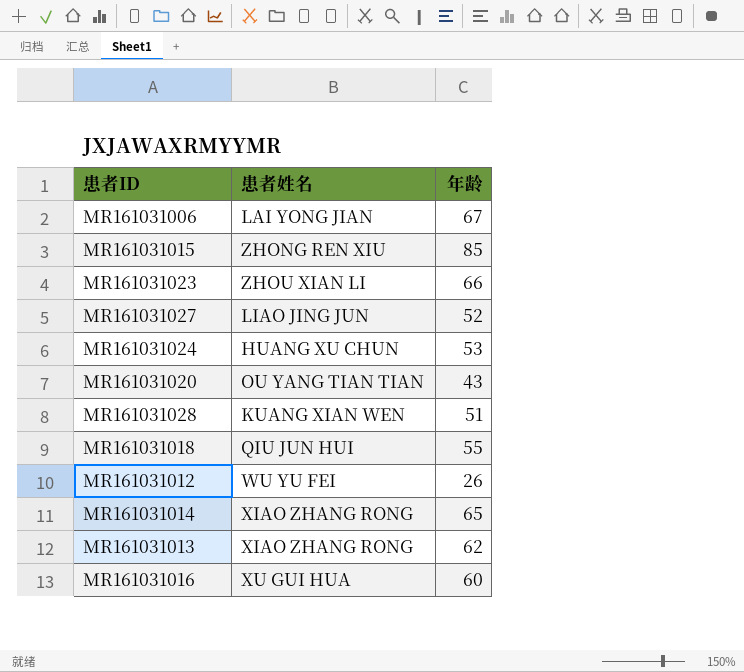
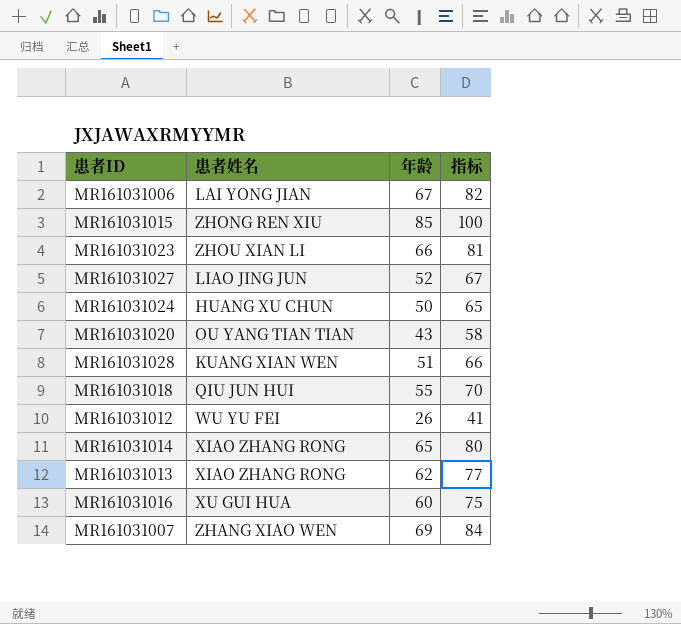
column 指标 | formula: none -> [年龄] + 15
MR161031024 | 年龄: 53 -> 50
row MR161031007: none -> ZHANG XIAO WEN | 69 | 84

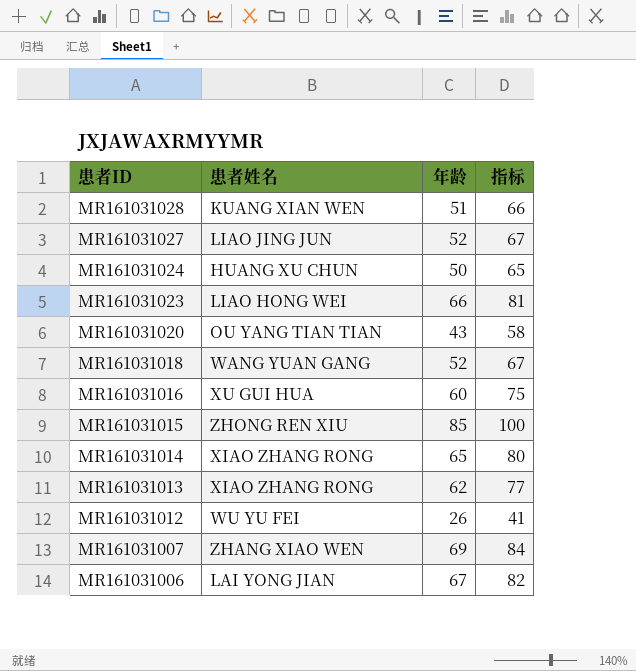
row order: none -> 患者ID descending
MR161031023 | 患者姓名: ZHOU XIAN LI -> LIAO HONG WEI
MR161031018 | 患者姓名: QIU JUN HUI -> WANG YUAN GANG
MR161031018 | 年龄: 55 -> 52
MR161031018 | 指标: 70 -> 67

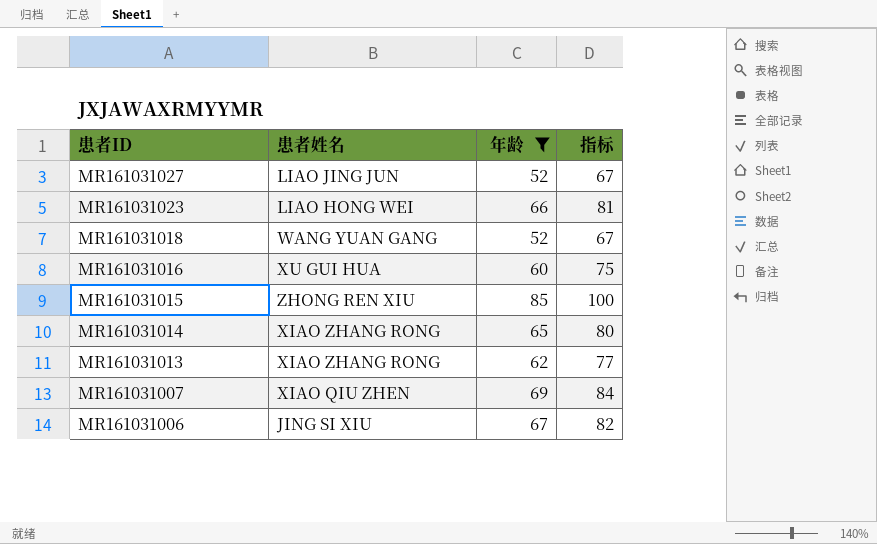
filter: none -> 年龄 >= 52
MR161031007 | 患者姓名: ZHANG XIAO WEN -> XIAO QIU ZHEN
MR161031006 | 患者姓名: LAI YONG JIAN -> JING SI XIU

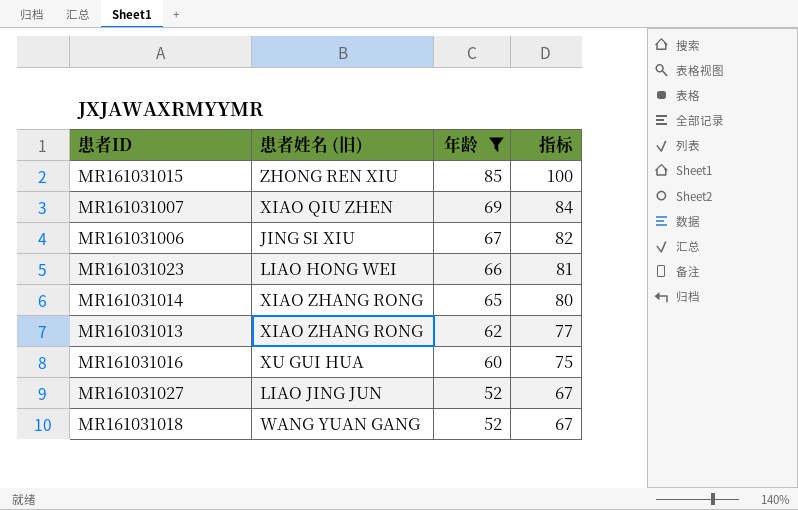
row order: 患者ID descending -> 年龄 descending
column name: 患者姓名 -> 患者姓名 (旧)

